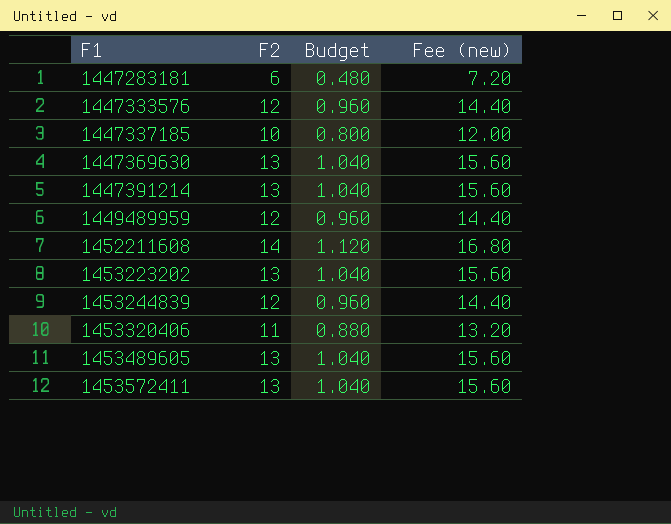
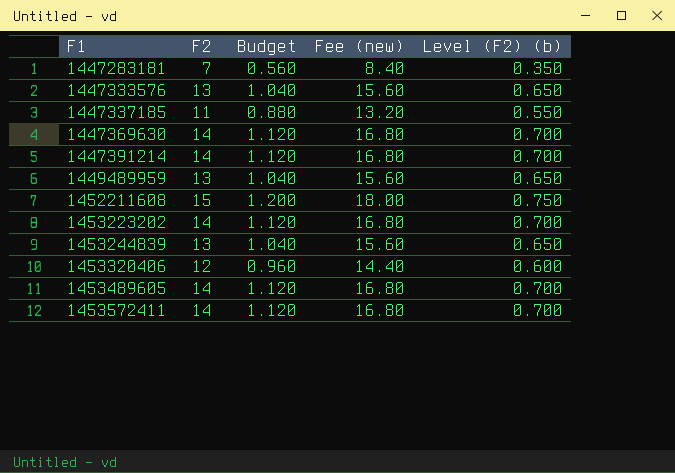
column Level (F2) (b) | formula: none -> [F2] * 0.05
1447283181 | F2: 6 -> 7
1447283181 | Budget: 0.480 -> 0.560
1447283181 | Fee (new): 7.20 -> 8.40
1447333576 | F2: 12 -> 13
1447333576 | Budget: 0.960 -> 1.040
1447333576 | Fee (new): 14.40 -> 15.60
1447337185 | F2: 10 -> 11
1447337185 | Budget: 0.800 -> 0.880
1447337185 | Fee (new): 12.00 -> 13.20
1447369630 | F2: 13 -> 14
1447369630 | Budget: 1.040 -> 1.120
1447369630 | Fee (new): 15.60 -> 16.80
1447391214 | F2: 13 -> 14
1447391214 | Budget: 1.040 -> 1.120
1447391214 | Fee (new): 15.60 -> 16.80
1449489959 | F2: 12 -> 13
1449489959 | Budget: 0.960 -> 1.040
1449489959 | Fee (new): 14.40 -> 15.60
1452211608 | F2: 14 -> 15
1452211608 | Budget: 1.120 -> 1.200
1452211608 | Fee (new): 16.80 -> 18.00
1453223202 | F2: 13 -> 14
1453223202 | Budget: 1.040 -> 1.120
1453223202 | Fee (new): 15.60 -> 16.80
1453244839 | F2: 12 -> 13
1453244839 | Budget: 0.960 -> 1.040
1453244839 | Fee (new): 14.40 -> 15.60
1453320406 | F2: 11 -> 12
1453320406 | Budget: 0.880 -> 0.960
1453320406 | Fee (new): 13.20 -> 14.40
1453489605 | F2: 13 -> 14
1453489605 | Budget: 1.040 -> 1.120
1453489605 | Fee (new): 15.60 -> 16.80
1453572411 | F2: 13 -> 14
1453572411 | Budget: 1.040 -> 1.120
1453572411 | Fee (new): 15.60 -> 16.80

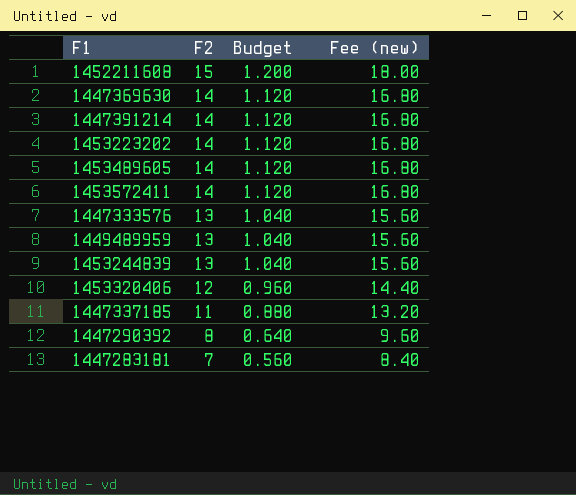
row order: F1 ascending -> F2 descending
column Level (F2) (b) | formula: [F2] * 0.05 -> none
row 1447290392: none -> 8 | 0.640 | 9.60

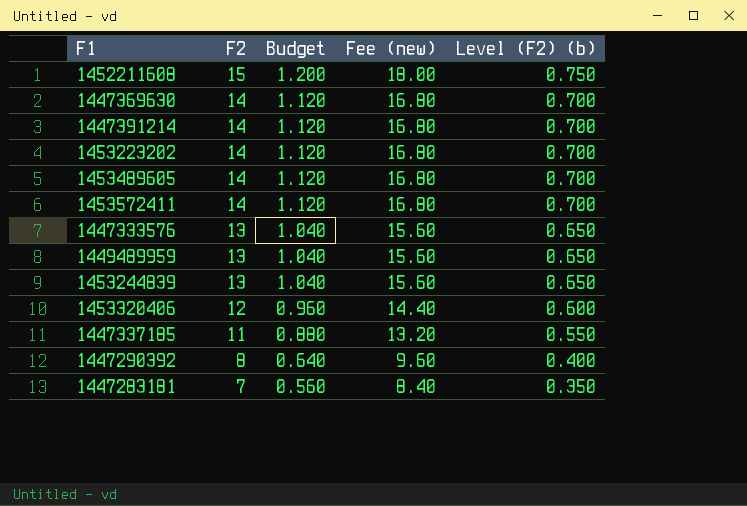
column Level (F2) (b) | formula: none -> [F2] * 0.05

